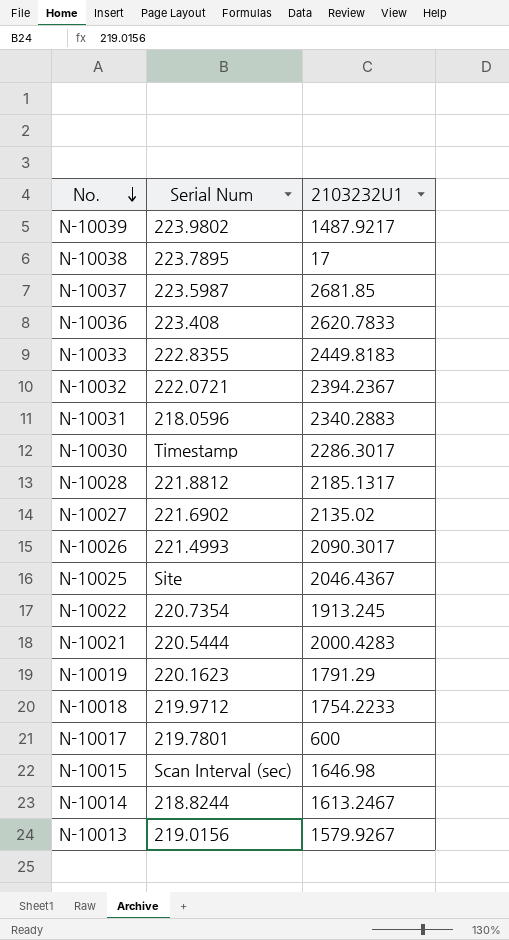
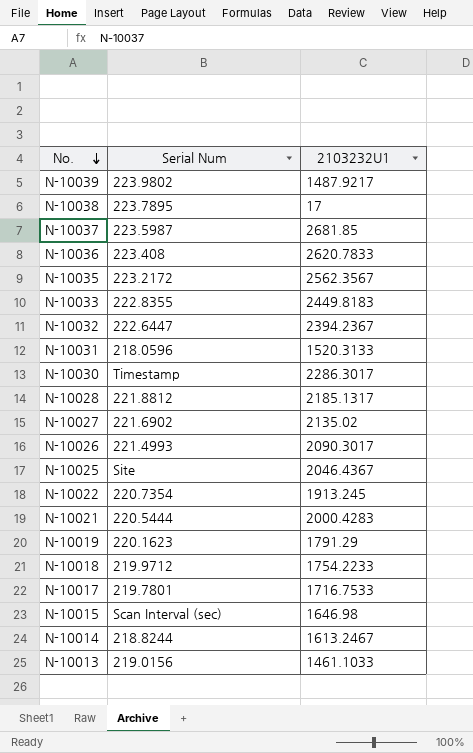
row N-10035: none -> 223.2172 | 2562.3567
N-10032 | Serial Num: 222.0721 -> 222.6447
N-10031 | 2103232U1: 2340.2883 -> 1520.3133
N-10017 | 2103232U1: 600 -> 1716.7533
N-10013 | 2103232U1: 1579.9267 -> 1461.1033

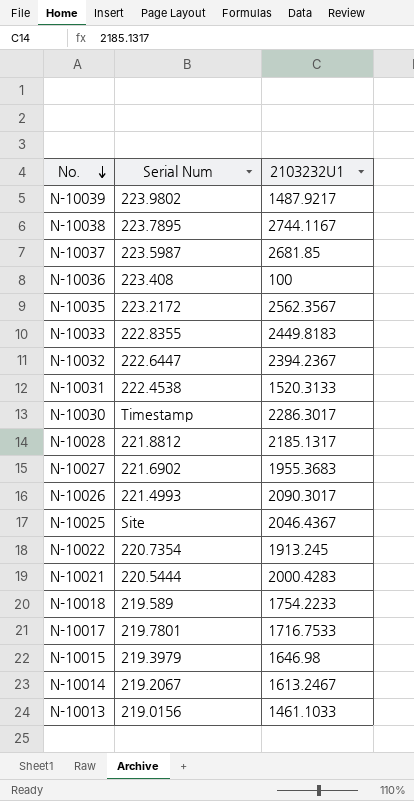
row N-10019: 220.1623 | 1791.29 -> none
N-10038 | 2103232U1: 17 -> 2744.1167
N-10036 | 2103232U1: 2620.7833 -> 100
N-10031 | Serial Num: 218.0596 -> 222.4538
N-10027 | 2103232U1: 2135.02 -> 1955.3683
N-10018 | Serial Num: 219.9712 -> 219.589
N-10015 | Serial Num: Scan Interval (sec) -> 219.3979
N-10014 | Serial Num: 218.8244 -> 219.2067

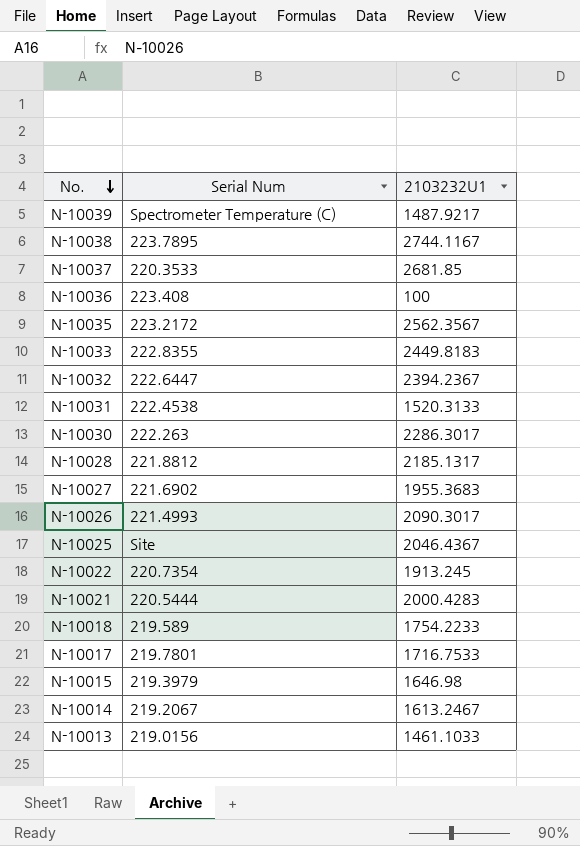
N-10039 | Serial Num: 223.9802 -> Spectrometer Temperature (C)
N-10037 | Serial Num: 223.5987 -> 220.3533
N-10030 | Serial Num: Timestamp -> 222.263

